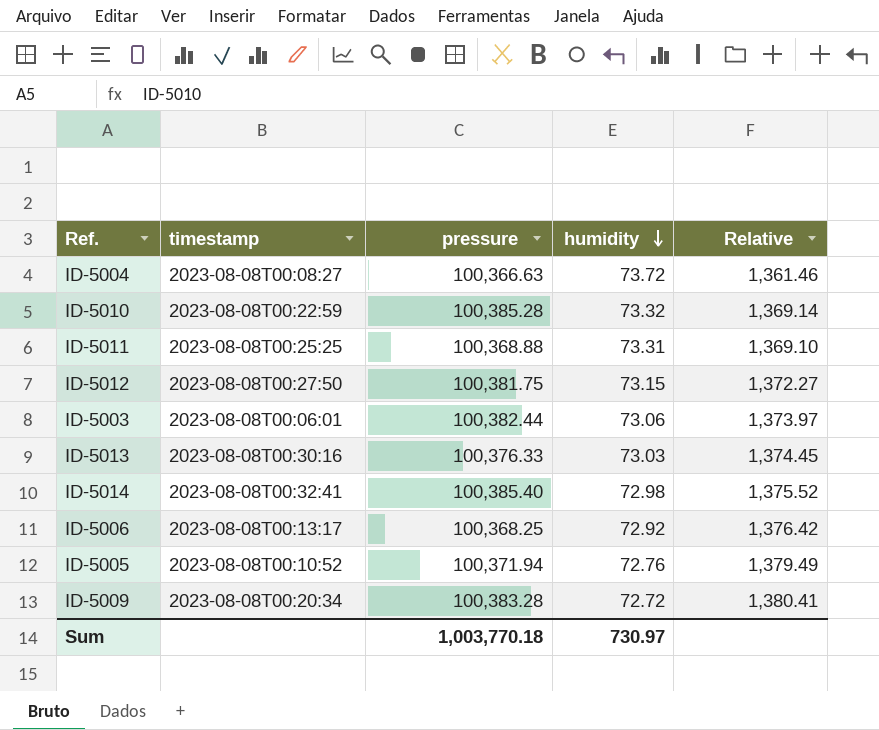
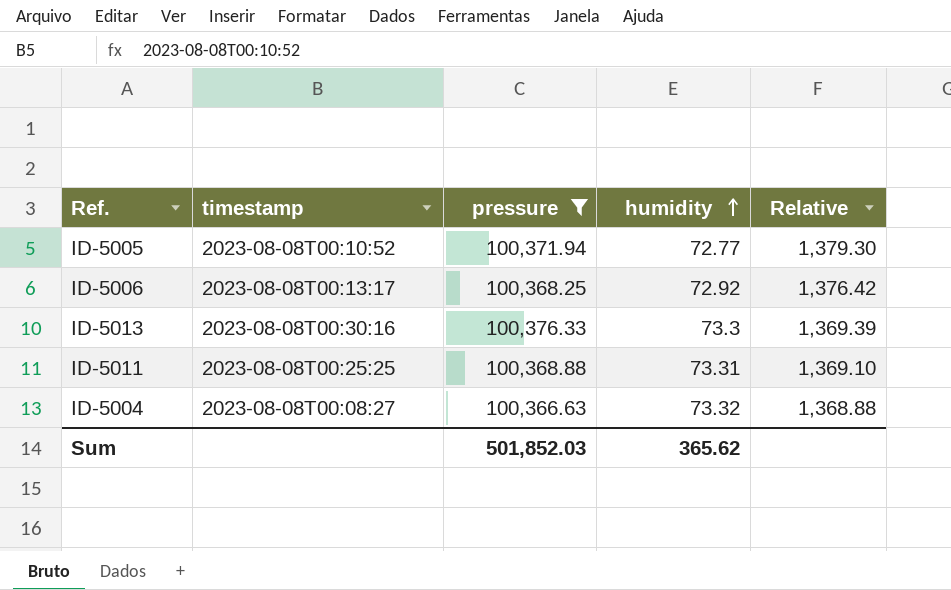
filter: none -> pressure <= 100,376.33
row order: humidity descending -> humidity ascending
ID-5005 | humidity: 72.76 -> 72.77
ID-5005 | Relative: 1,379.49 -> 1,379.30
ID-5013 | humidity: 73.03 -> 73.3
ID-5013 | Relative: 1,374.45 -> 1,369.39
ID-5004 | humidity: 73.72 -> 73.32
ID-5004 | Relative: 1,361.46 -> 1,368.88
Sum | pressure: 1,003,770.18 -> 501,852.03
Sum | humidity: 730.97 -> 365.62

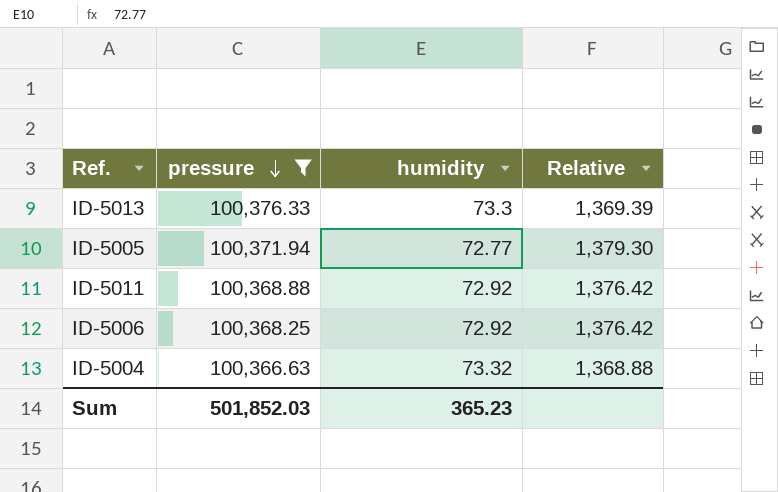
row order: humidity ascending -> pressure descending
column timestamp | position: 2 -> none
ID-5011 | humidity: 73.31 -> 72.92
ID-5011 | Relative: 1,369.10 -> 1,376.42
Sum | humidity: 365.62 -> 365.23

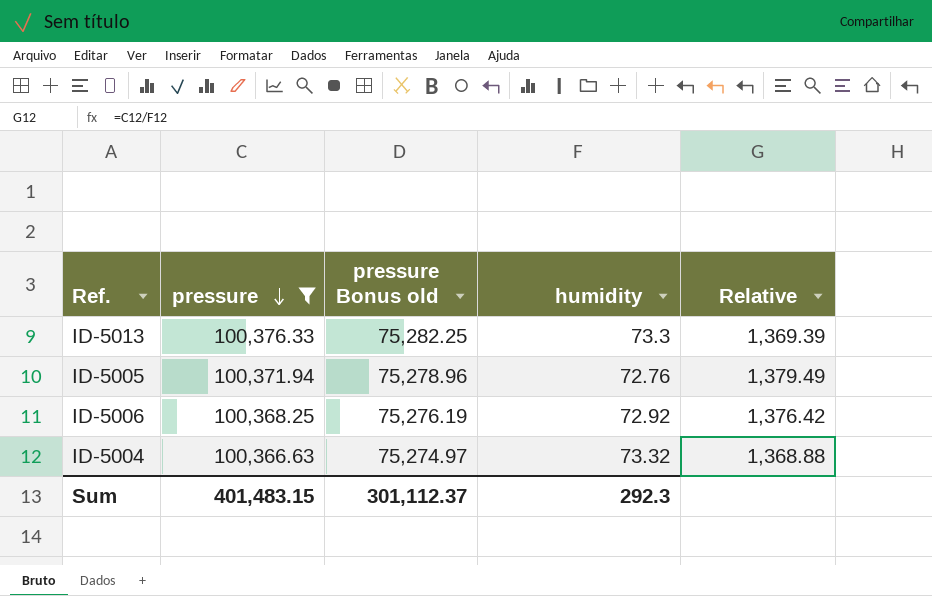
column pressure Bonus old | formula: none -> [pressure] * 0.75
row ID-5011: 100,368.88 | 72.92 | 1,376.42 -> none
ID-5005 | humidity: 72.77 -> 72.76
ID-5005 | Relative: 1,379.30 -> 1,379.49
Sum | pressure: 501,852.03 -> 401,483.15
Sum | humidity: 365.23 -> 292.3

